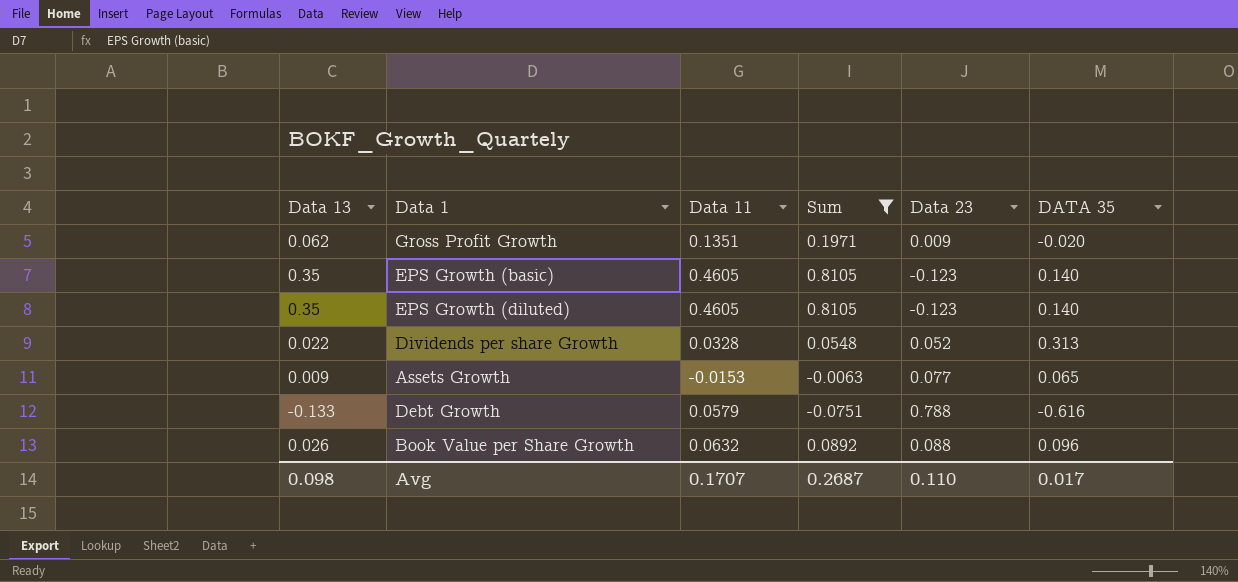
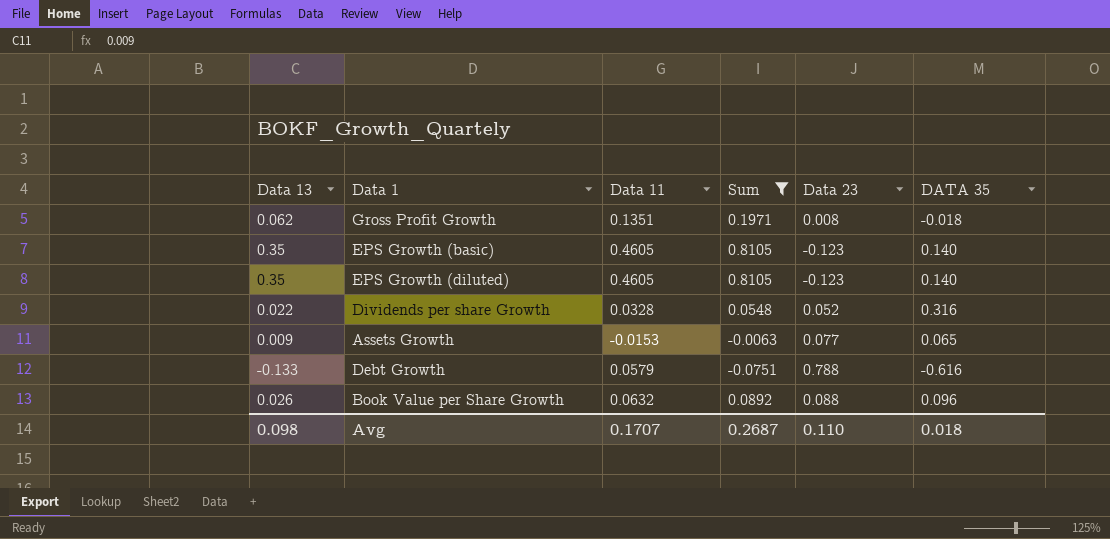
Gross Profit Growth | Data 23: 0.009 -> 0.008
Gross Profit Growth | DATA 35: -0.020 -> -0.018
Dividends per share Growth | DATA 35: 0.313 -> 0.316
Avg | DATA 35: 0.017 -> 0.018

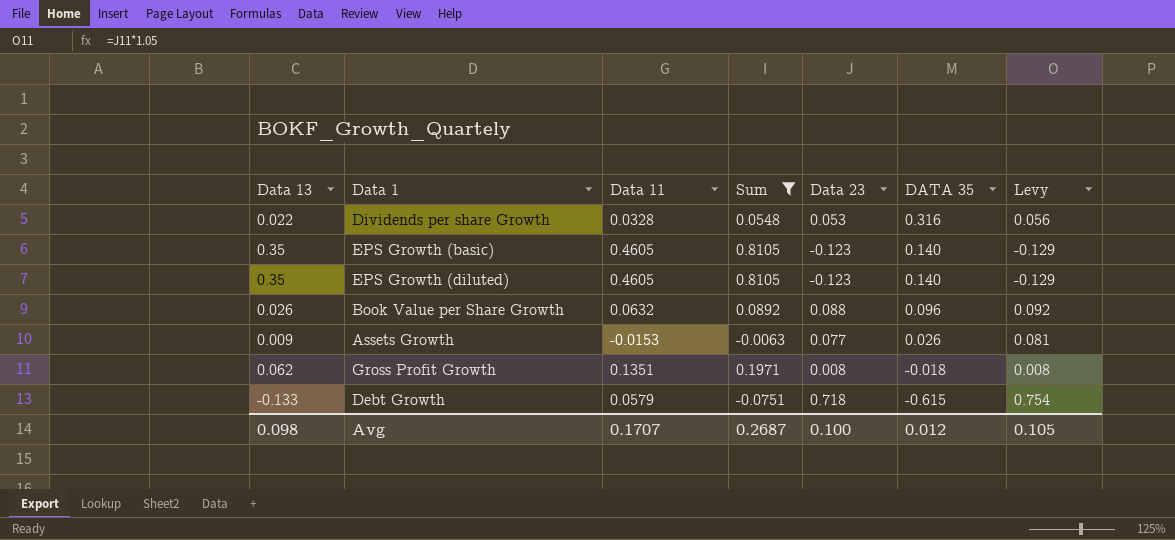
row order: none -> DATA 35 descending
column Levy | formula: none -> [Data 23] * 1.05
Dividends per share Growth | Data 23: 0.052 -> 0.053
Assets Growth | DATA 35: 0.065 -> 0.026
Debt Growth | Data 23: 0.788 -> 0.718
Debt Growth | DATA 35: -0.616 -> -0.615
Avg | Data 23: 0.110 -> 0.100
Avg | DATA 35: 0.018 -> 0.012

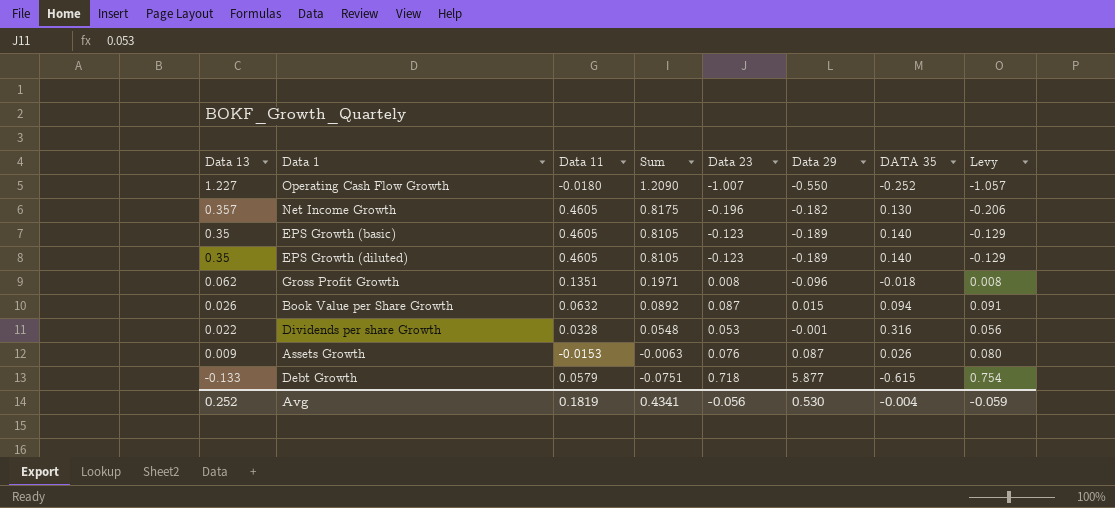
filter: Sum <= 0.8105 -> none
row order: DATA 35 descending -> Data 13 descending
column Data 29 | position: none -> 6
Book Value per Share Growth | Data 23: 0.088 -> 0.087
Book Value per Share Growth | DATA 35: 0.096 -> 0.094
Book Value per Share Growth | Levy: 0.092 -> 0.091
Assets Growth | Data 23: 0.077 -> 0.076
Assets Growth | Levy: 0.081 -> 0.080
Avg | Data 13: 0.098 -> 0.252
Avg | Data 11: 0.1707 -> 0.1819
Avg | Sum: 0.2687 -> 0.4341
Avg | Data 23: 0.100 -> -0.056
Avg | DATA 35: 0.012 -> -0.004
Avg | Levy: 0.105 -> -0.059

